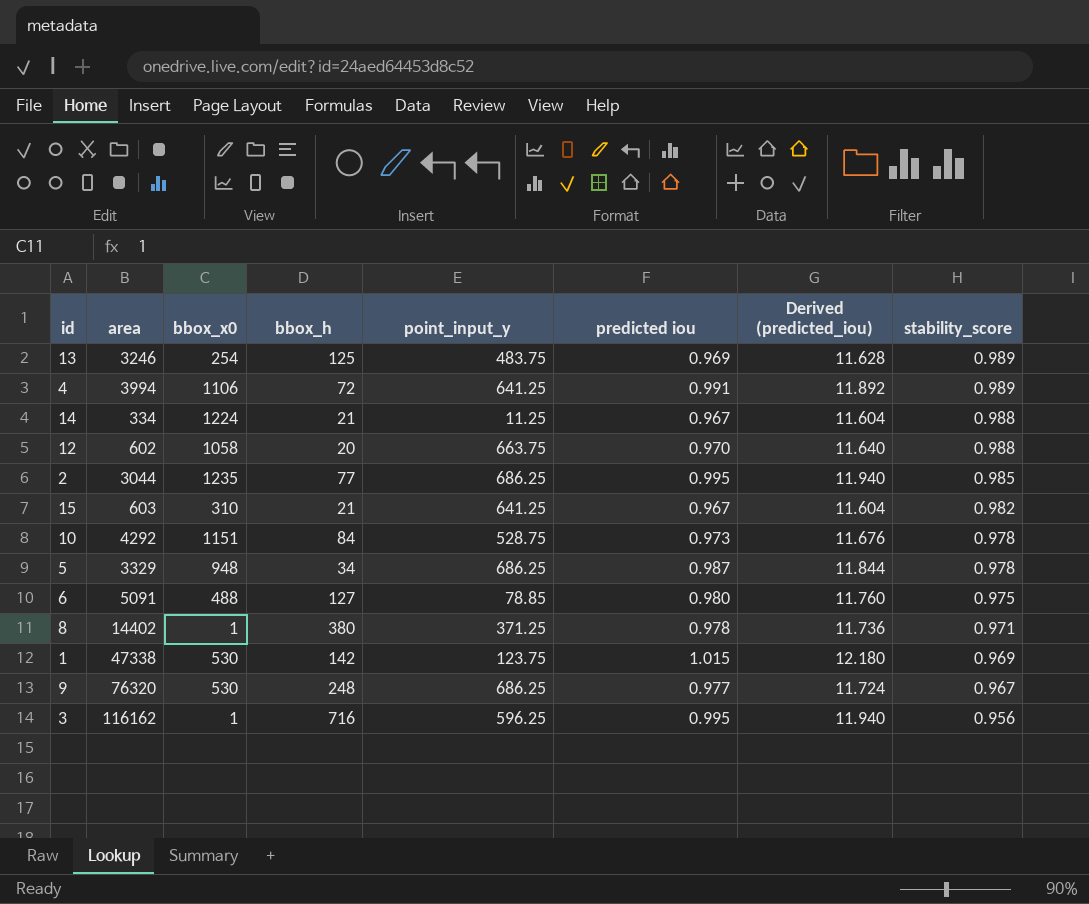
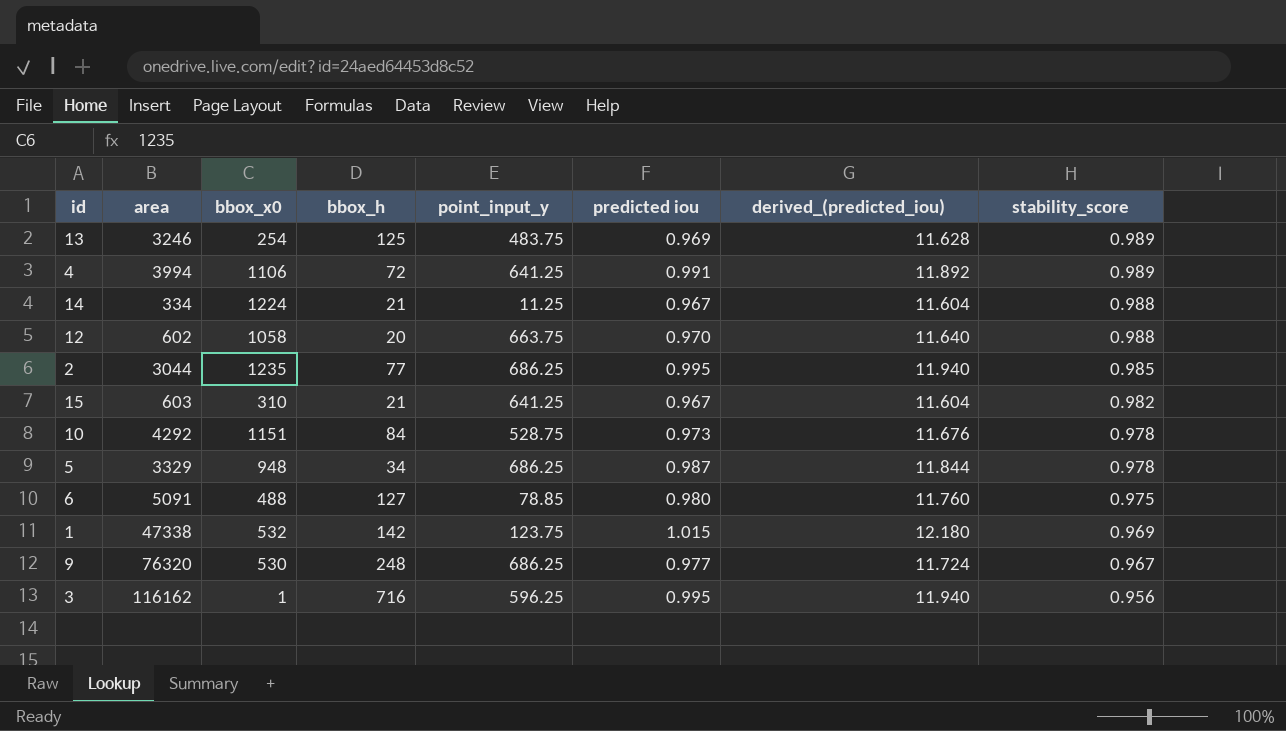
column name: Derived (predicted_iou) -> derived_(predicted_iou)
row 8: 14402 | 1 | 380 | 371.25 | 0.978 | 11.736 | 0.971 -> none
1 | bbox_x0: 530 -> 532

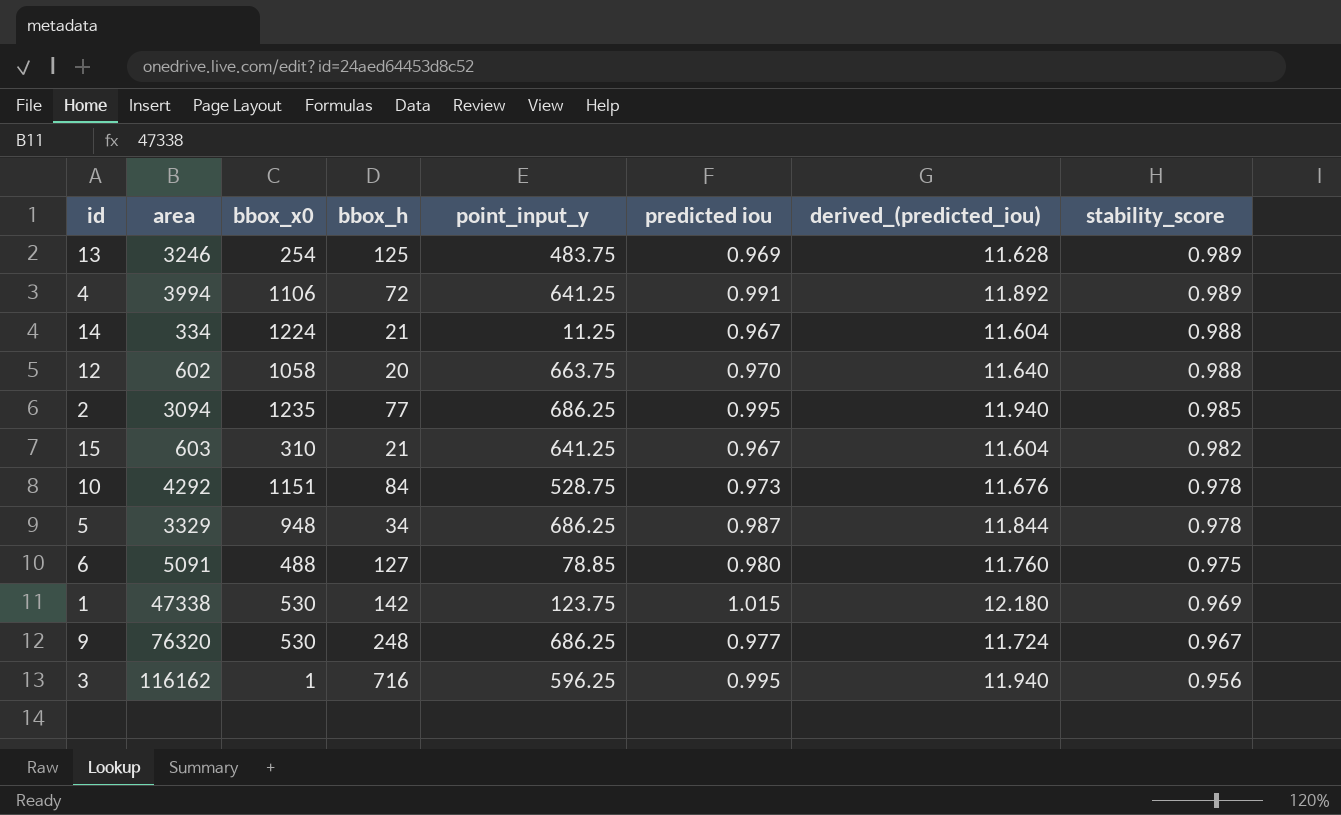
2 | area: 3044 -> 3094
1 | bbox_x0: 532 -> 530

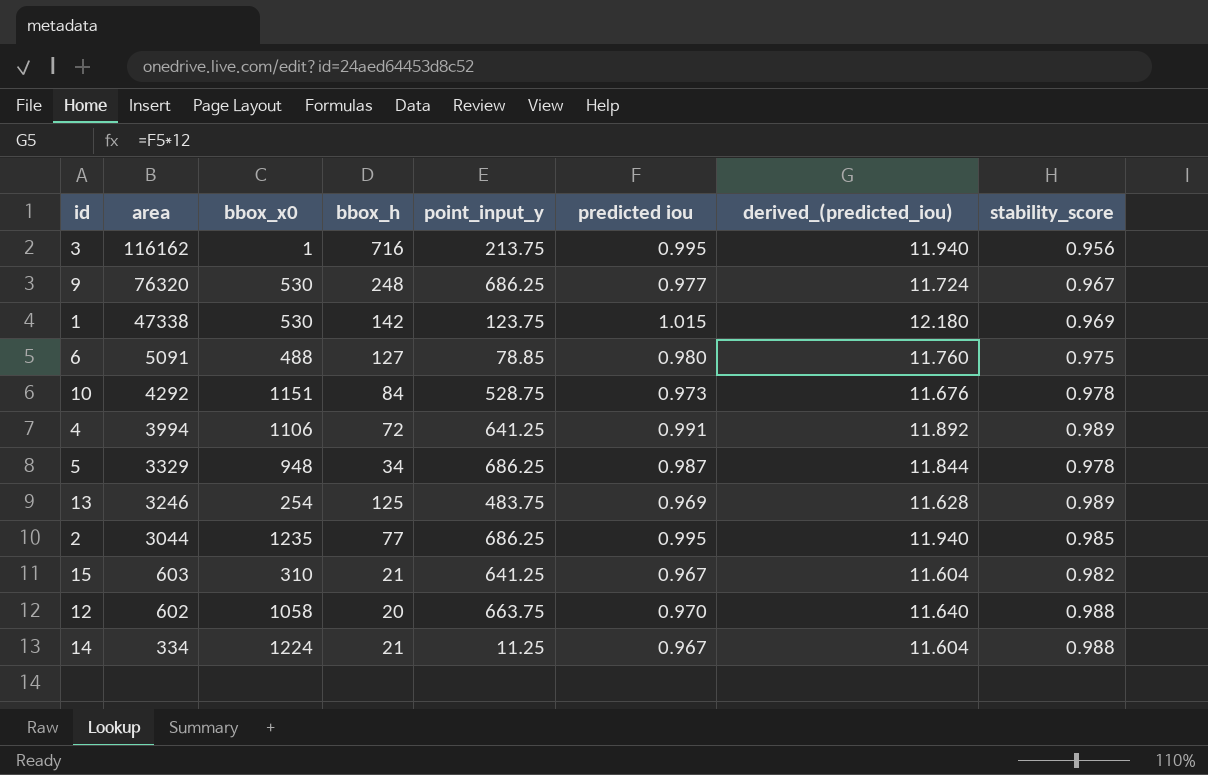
row order: stability_score descending -> area descending
3 | point_input_y: 596.25 -> 213.75
2 | area: 3094 -> 3044

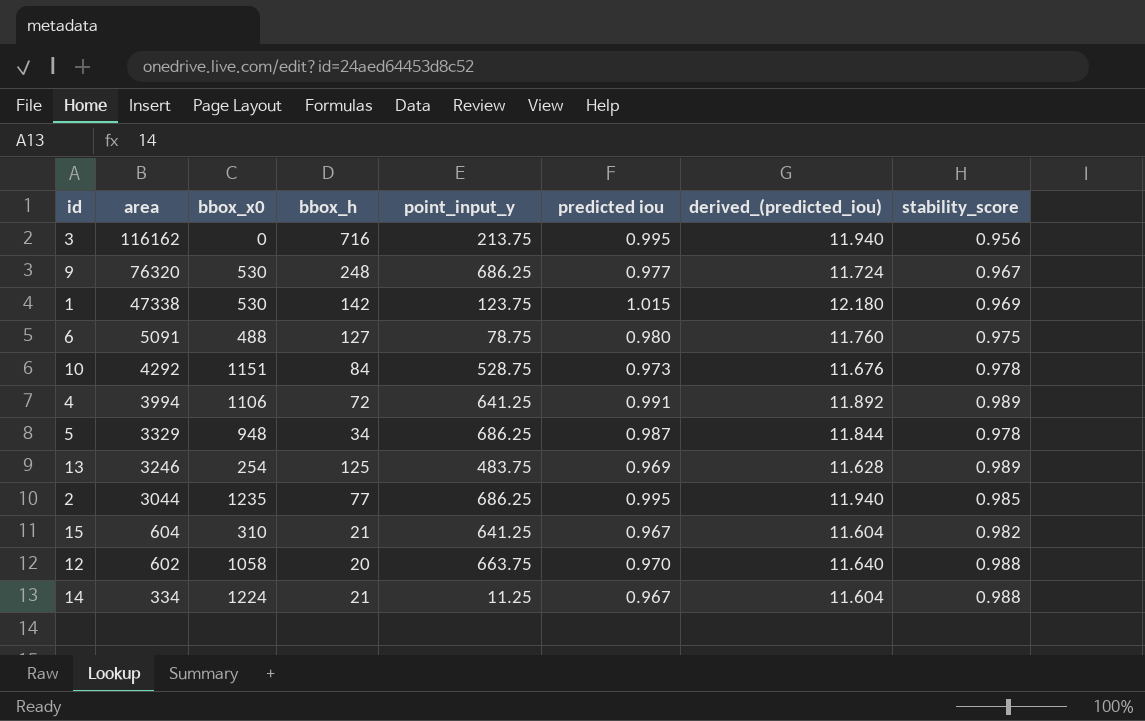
3 | bbox_x0: 1 -> 0
6 | point_input_y: 78.85 -> 78.75
15 | area: 603 -> 604

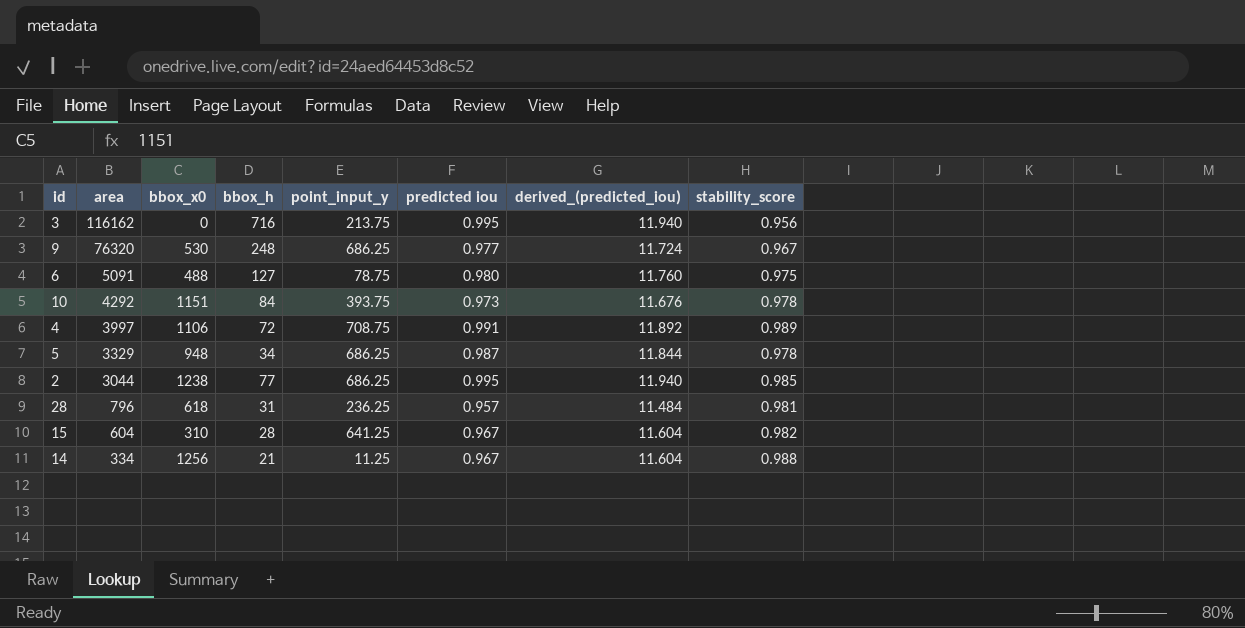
row 1: 47338 | 530 | 142 | 123.75 | 1.015 | 12.180 | 0.969 -> none
row 13: 3246 | 254 | 125 | 483.75 | 0.969 | 11.628 | 0.989 -> none
row 12: 602 | 1058 | 20 | 663.75 | 0.970 | 11.640 | 0.988 -> none
10 | point_input_y: 528.75 -> 393.75
4 | area: 3994 -> 3997
4 | point_input_y: 641.25 -> 708.75
2 | bbox_x0: 1235 -> 1238
row 28: none -> 796 | 618 | 31 | 236.25 | 0.957 | 11.484 | 0.981
15 | bbox_h: 21 -> 28
14 | bbox_x0: 1224 -> 1256

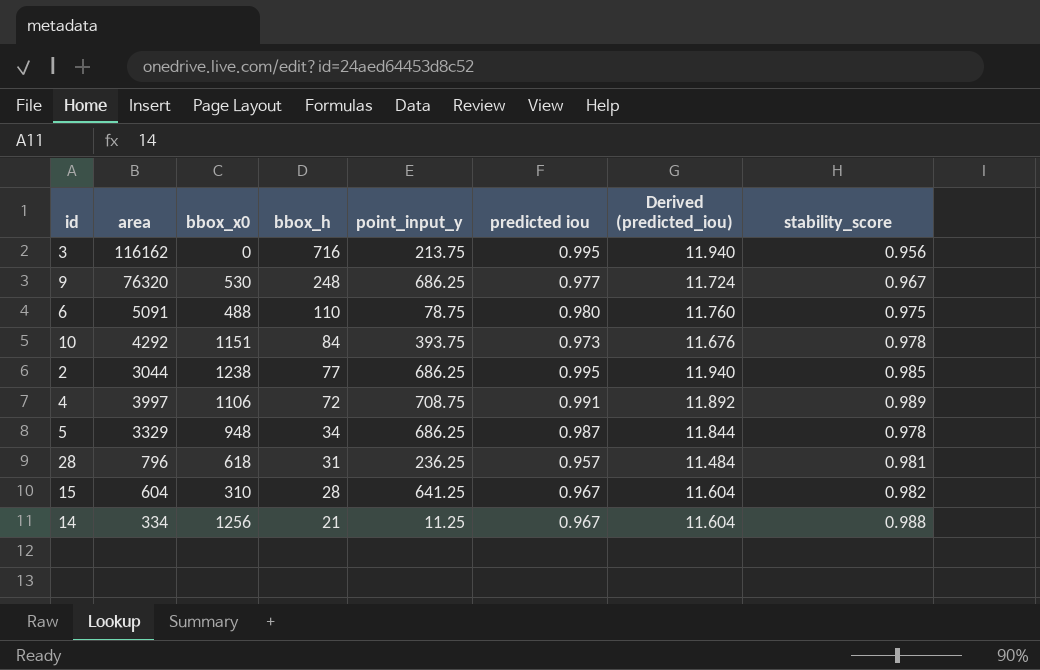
row order: area descending -> bbox_h descending
column name: derived_(predicted_iou) -> Derived (predicted_iou)
6 | bbox_h: 127 -> 110

